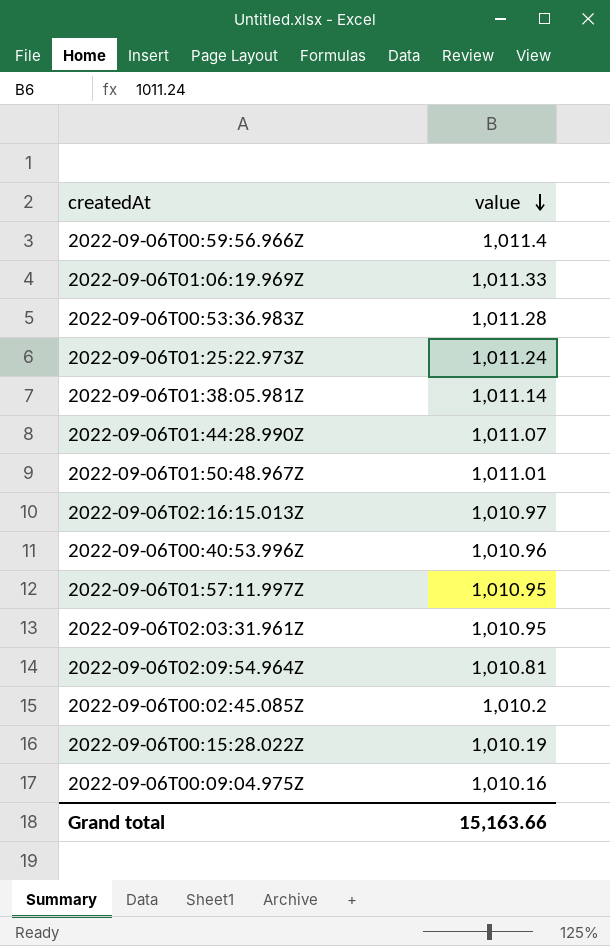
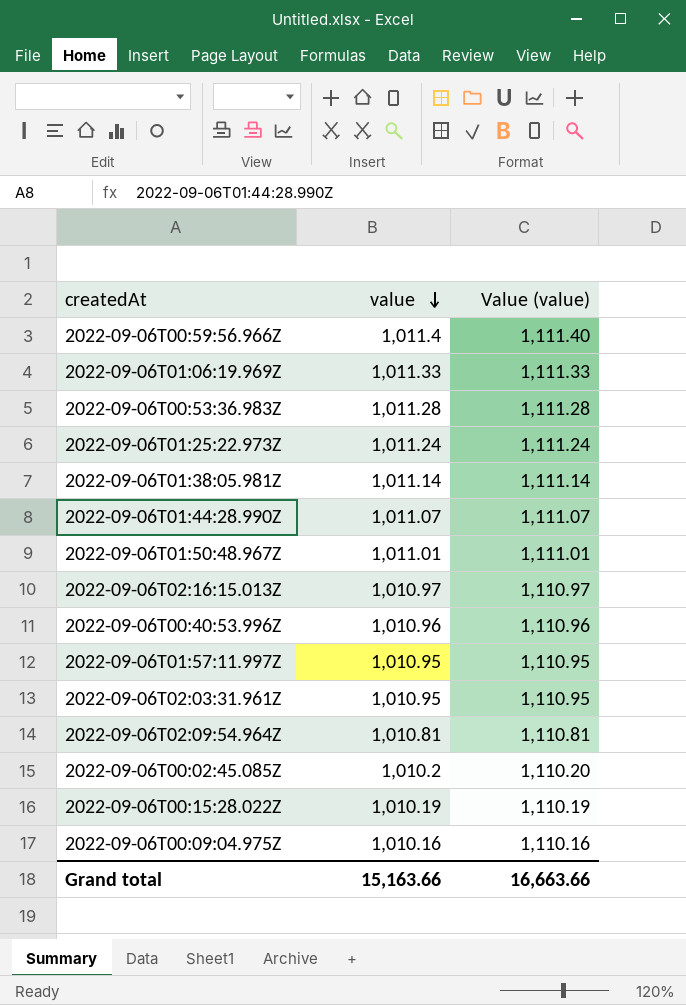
column Value (value) | formula: none -> [value] + 100

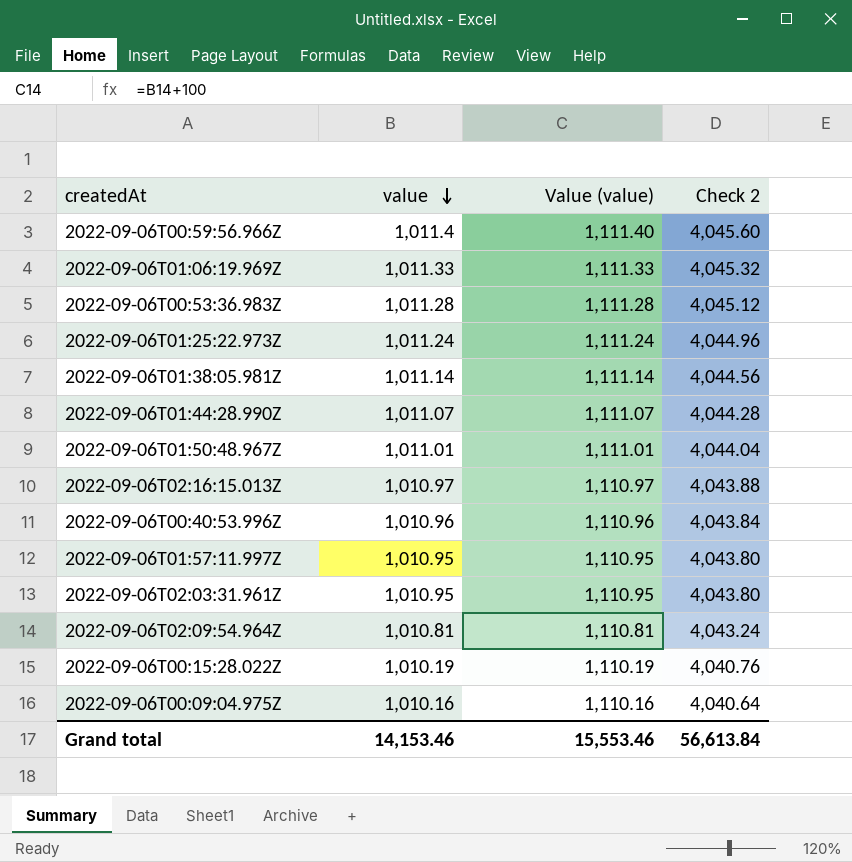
column Check 2 | formula: none -> [value] * 4
row 2022-09-06T00:02:45.085Z: 1,010.2 | 1,110.20 -> none
Grand total | value: 15,163.66 -> 14,153.46
Grand total | Value (value): 16,663.66 -> 15,553.46

